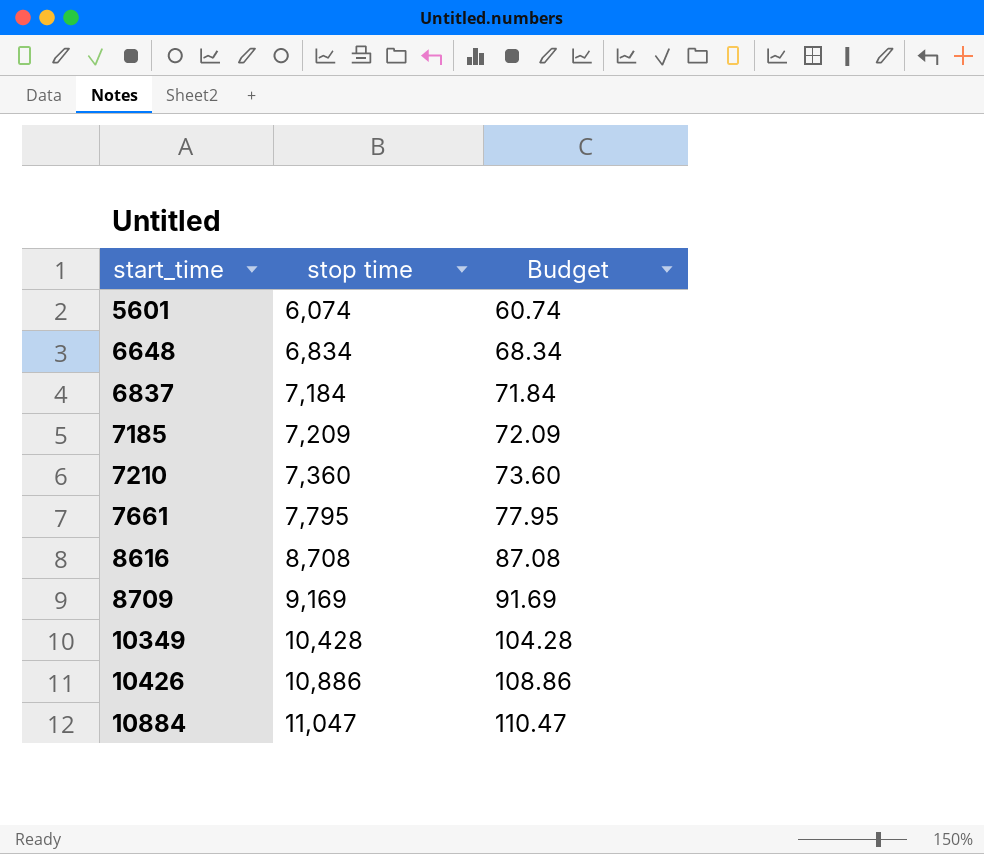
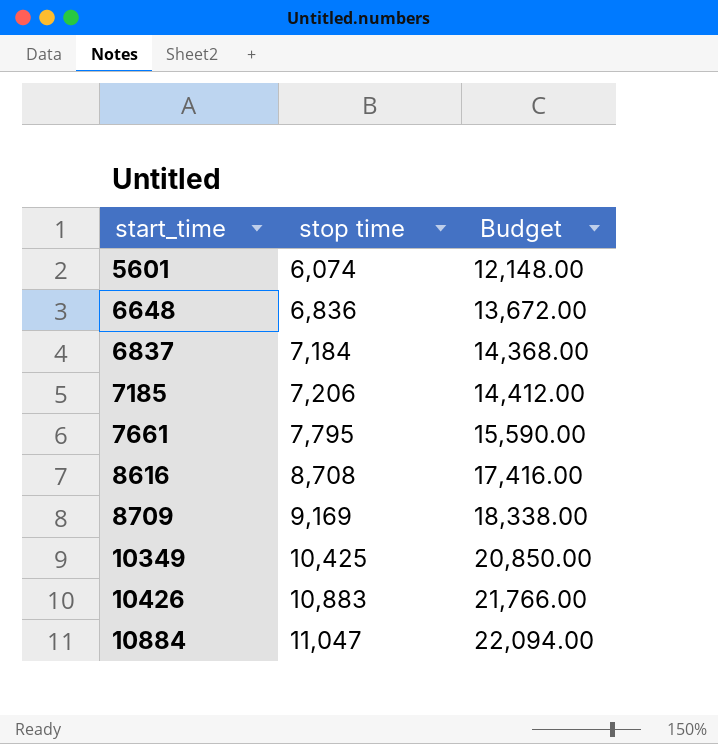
column Budget | formula: [stop time] * 0.01 -> [stop time] * 2
row 7210: 7,360 | 73.60 -> none
6648 | stop time: 6,834 -> 6,836
7185 | stop time: 7,209 -> 7,206
10349 | stop time: 10,428 -> 10,425
10426 | stop time: 10,886 -> 10,883

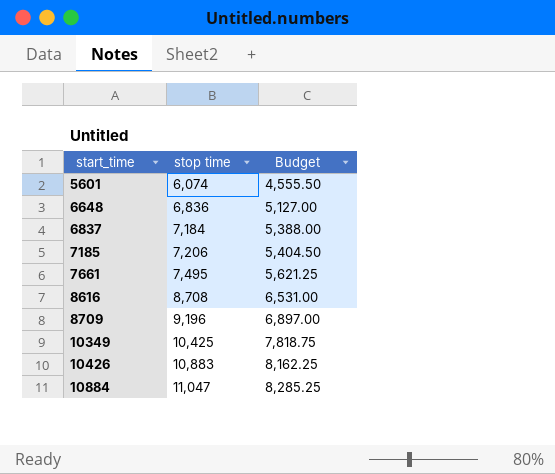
column Budget | formula: [stop time] * 2 -> [stop time] * 0.75
7661 | stop time: 7,795 -> 7,495
8709 | stop time: 9,169 -> 9,196

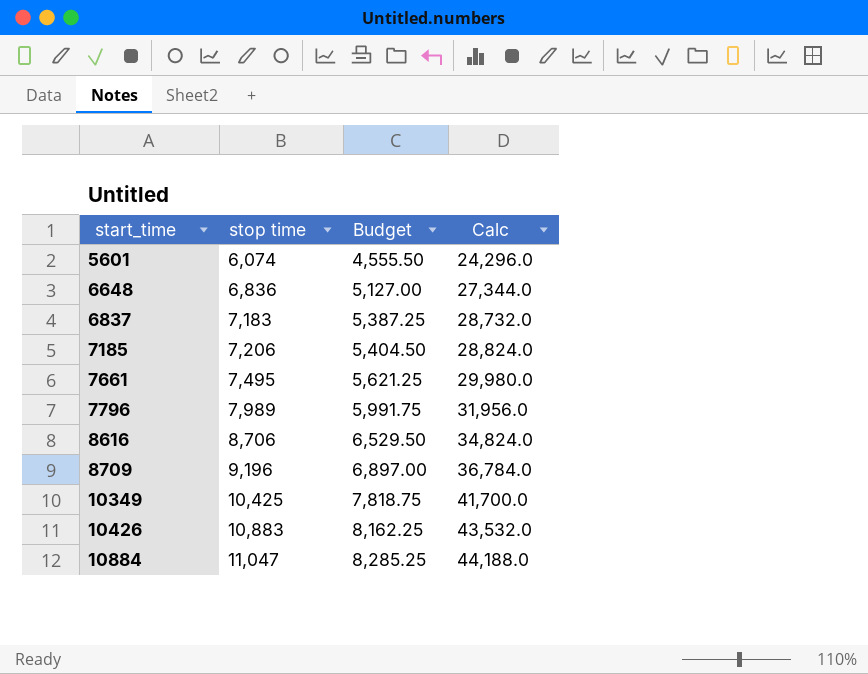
column Calc | formula: none -> [stop time] * 4
6837 | stop time: 7,184 -> 7,183
6837 | Budget: 5,388.00 -> 5,387.25
row 7796: none -> 7,989 | 5,991.75 | 31,956.0
8616 | stop time: 8,708 -> 8,706
8616 | Budget: 6,531.00 -> 6,529.50

